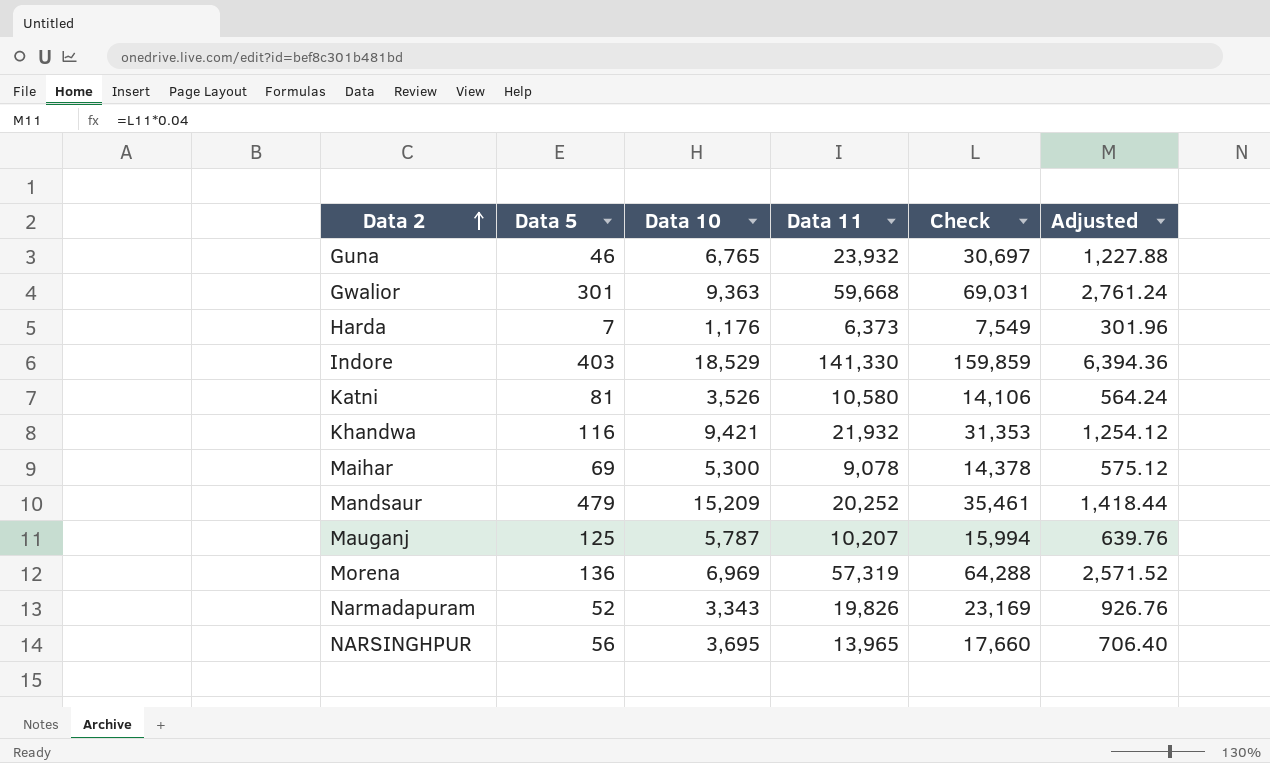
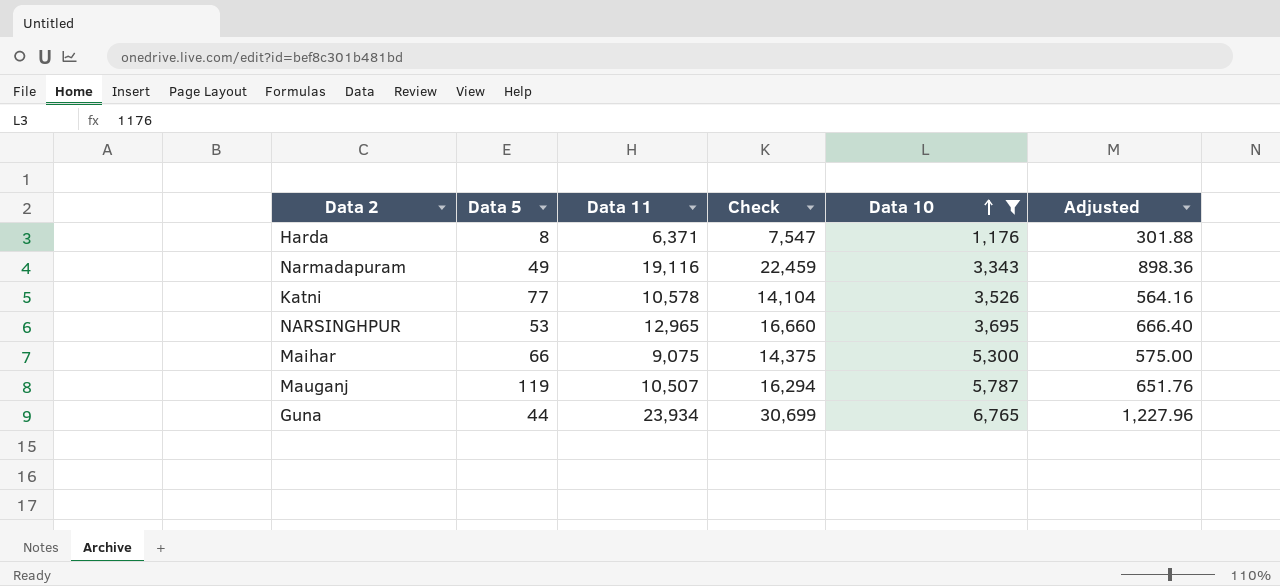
filter: none -> Data 10 <= 6,765
row order: Data 2 ascending -> Data 10 ascending
column Data 10 | position: 3 -> 5
Harda | Data 5: 7 -> 8
Harda | Data 11: 6,373 -> 6,371
Harda | Check: 7,549 -> 7,547
Harda | Adjusted: 301.96 -> 301.88
Narmadapuram | Data 5: 52 -> 49
Narmadapuram | Data 11: 19,826 -> 19,116
Narmadapuram | Check: 23,169 -> 22,459
Narmadapuram | Adjusted: 926.76 -> 898.36
Katni | Data 5: 81 -> 77
Katni | Data 11: 10,580 -> 10,578
Katni | Check: 14,106 -> 14,104
Katni | Adjusted: 564.24 -> 564.16
NARSINGHPUR | Data 5: 56 -> 53
NARSINGHPUR | Data 11: 13,965 -> 12,965
NARSINGHPUR | Check: 17,660 -> 16,660
NARSINGHPUR | Adjusted: 706.40 -> 666.40
Maihar | Data 5: 69 -> 66
Maihar | Data 11: 9,078 -> 9,075
Maihar | Check: 14,378 -> 14,375
Maihar | Adjusted: 575.12 -> 575.00
Mauganj | Data 5: 125 -> 119
Mauganj | Data 11: 10,207 -> 10,507
Mauganj | Check: 15,994 -> 16,294
Mauganj | Adjusted: 639.76 -> 651.76
Guna | Data 5: 46 -> 44
Guna | Data 11: 23,932 -> 23,934
Guna | Check: 30,697 -> 30,699
Guna | Adjusted: 1,227.88 -> 1,227.96

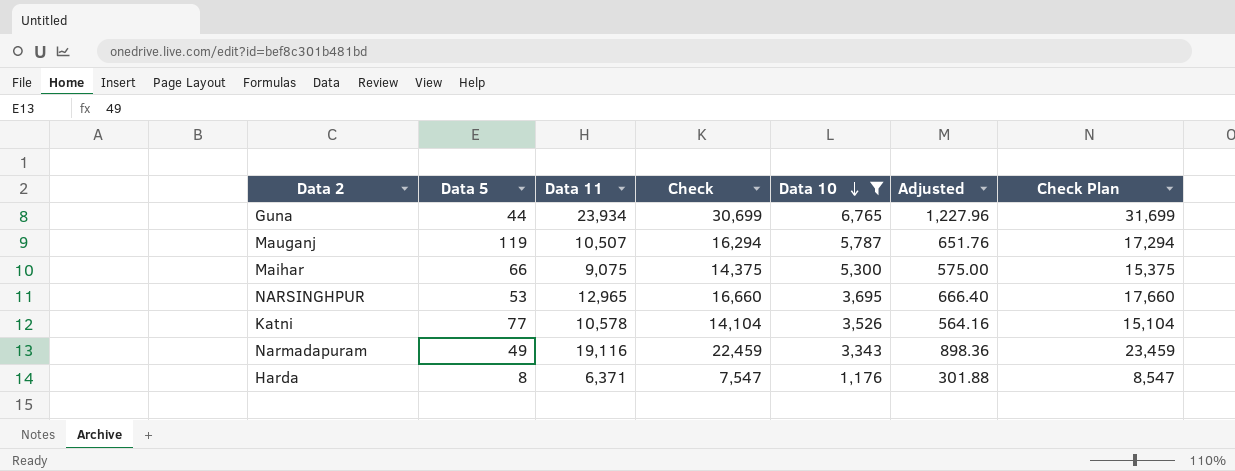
row order: Data 10 ascending -> Data 10 descending
column Check Plan | formula: none -> [Check] + 1000

